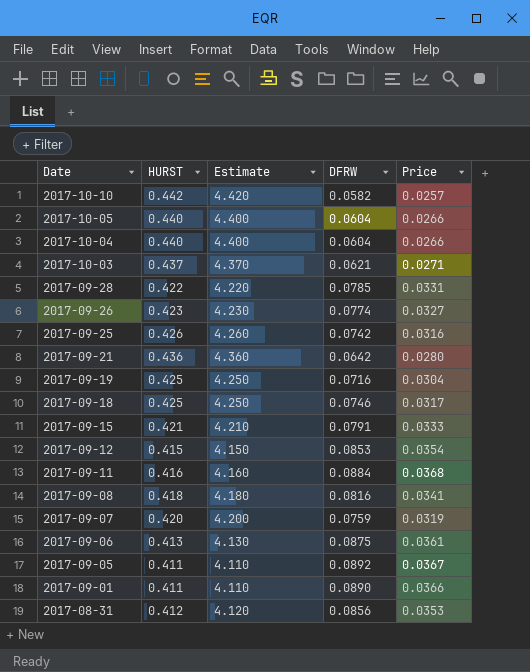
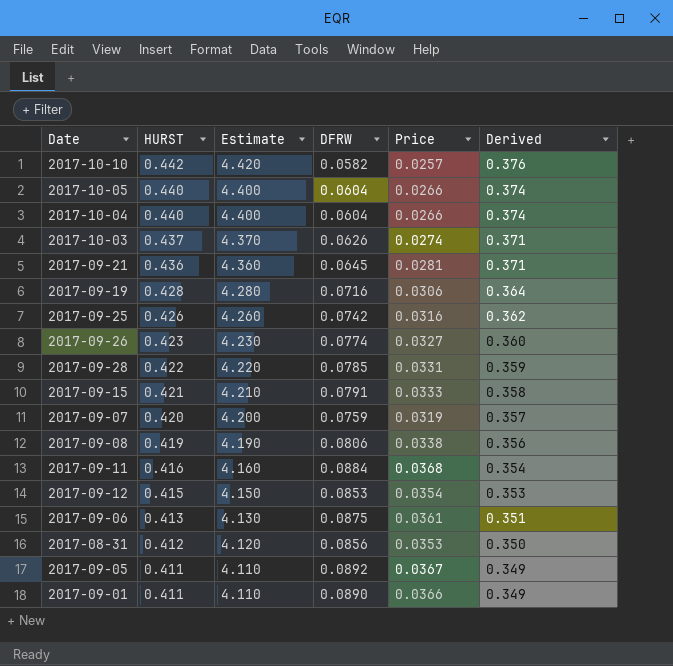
row order: Date descending -> HURST descending
column Derived | formula: none -> [HURST] * 0.85
row 2017-09-18: 0.425 | 4.250 | 0.0746 | 0.0317 -> none
2017-10-03 | DFRW: 0.0621 -> 0.0626
2017-10-03 | Price: 0.0271 -> 0.0274
2017-09-21 | DFRW: 0.0642 -> 0.0645
2017-09-21 | Price: 0.0280 -> 0.0281
2017-09-19 | HURST: 0.425 -> 0.428
2017-09-19 | Estimate: 4.250 -> 4.280
2017-09-19 | Price: 0.0304 -> 0.0306
2017-09-08 | HURST: 0.418 -> 0.419
2017-09-08 | Estimate: 4.180 -> 4.190
2017-09-08 | DFRW: 0.0816 -> 0.0806
2017-09-08 | Price: 0.0341 -> 0.0338

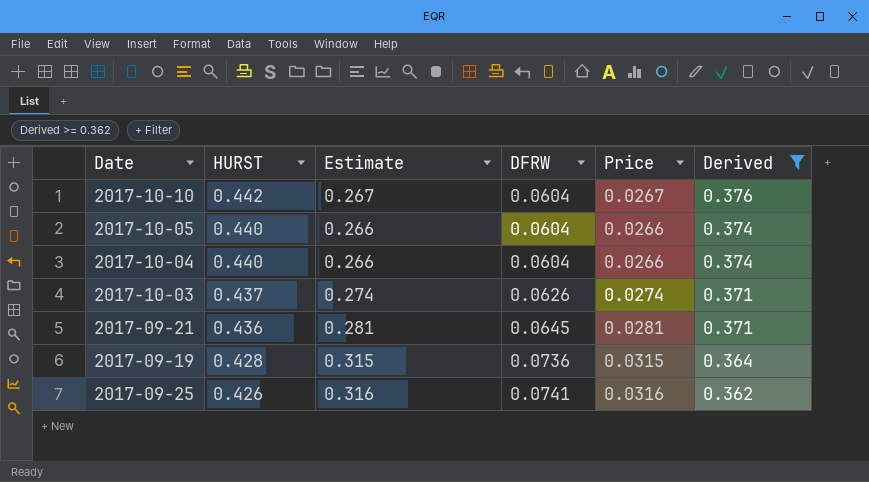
filter: none -> Derived >= 0.362
column Estimate | formula: [HURST] * 10 -> [Price] * 10
2017-10-10 | DFRW: 0.0582 -> 0.0604
2017-10-10 | Price: 0.0257 -> 0.0267
2017-09-19 | DFRW: 0.0716 -> 0.0736
2017-09-19 | Price: 0.0306 -> 0.0315
2017-09-25 | DFRW: 0.0742 -> 0.0741

